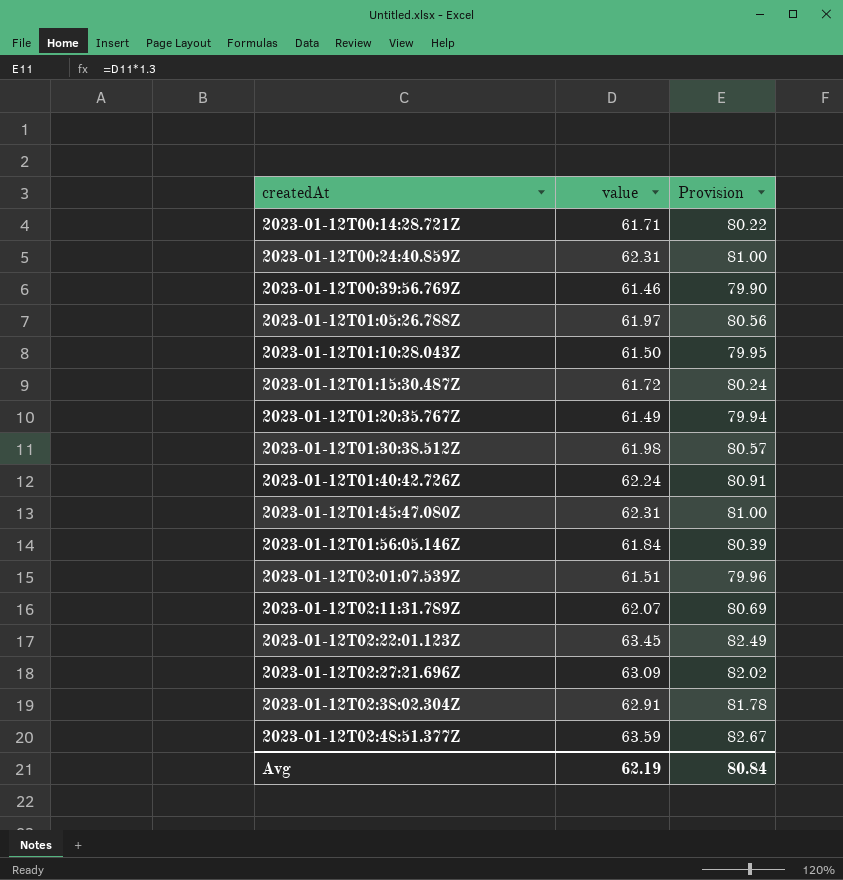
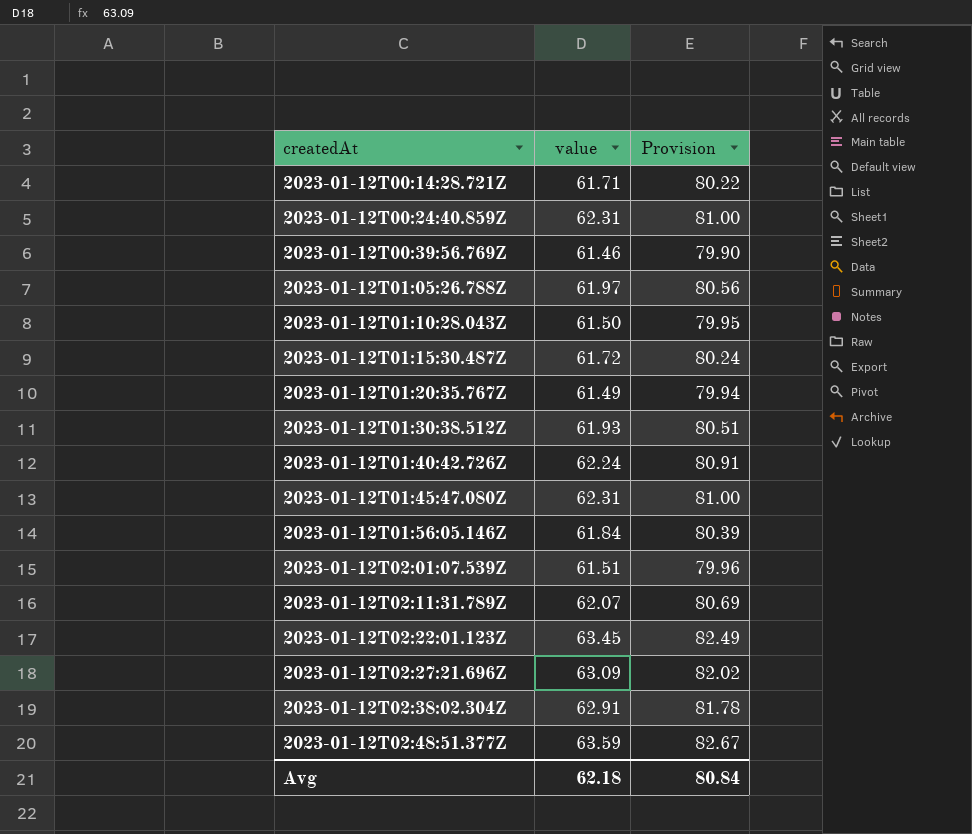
2023-01-12T01:30:38.512Z | value: 61.98 -> 61.93
2023-01-12T01:30:38.512Z | Provision: 80.57 -> 80.51
Avg | value: 62.19 -> 62.18

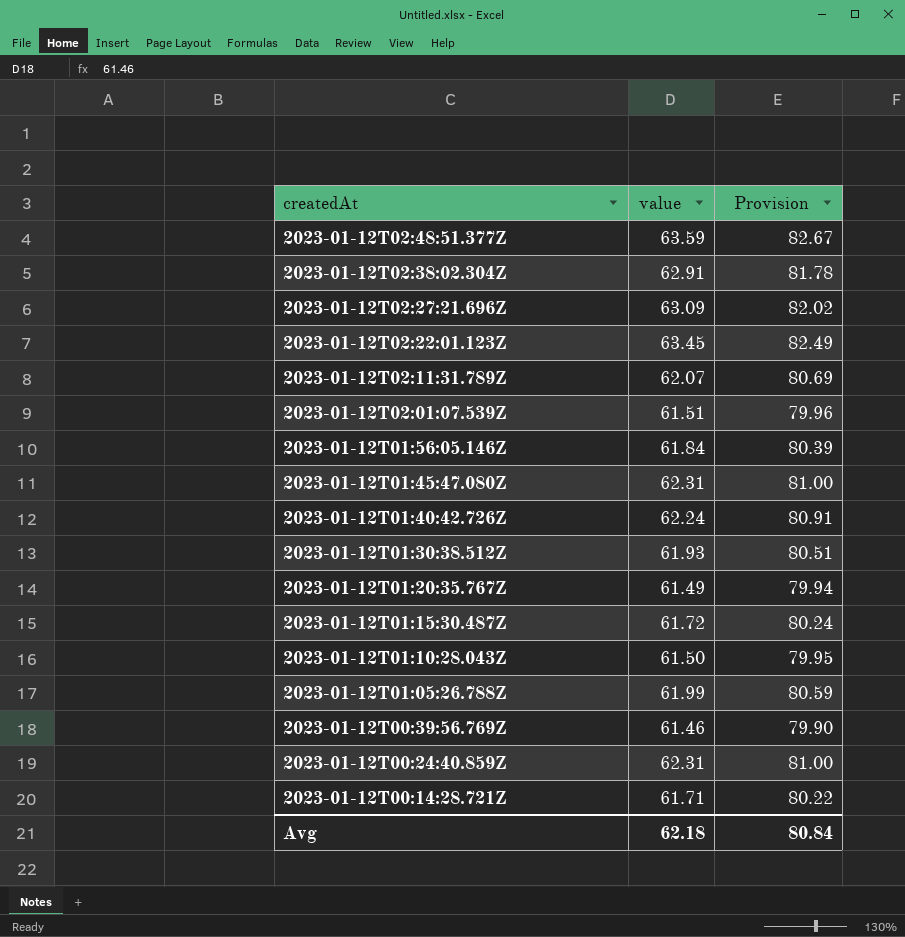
row order: createdAt ascending -> createdAt descending
2023-01-12T01:05:26.788Z | value: 61.97 -> 61.99
2023-01-12T01:05:26.788Z | Provision: 80.56 -> 80.59

